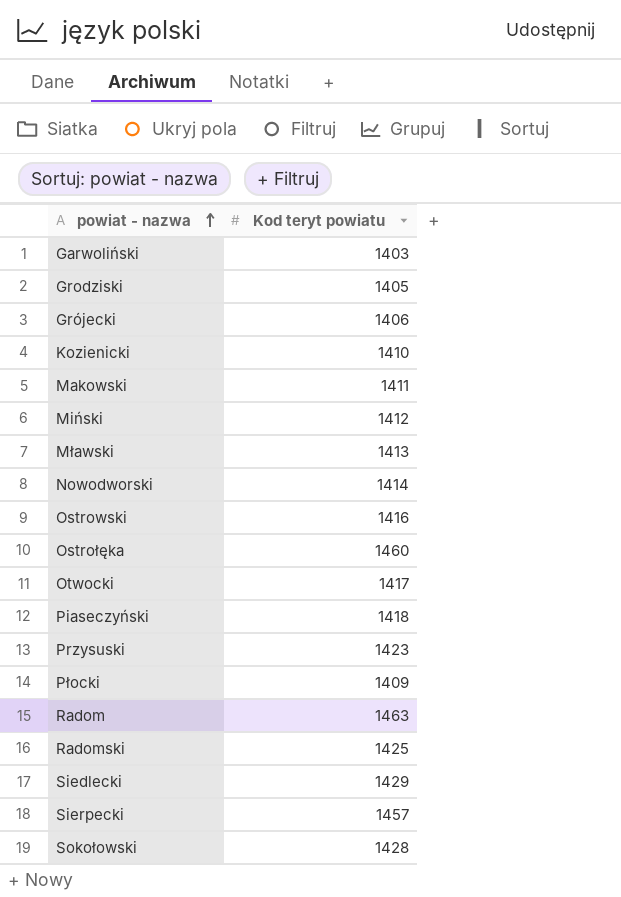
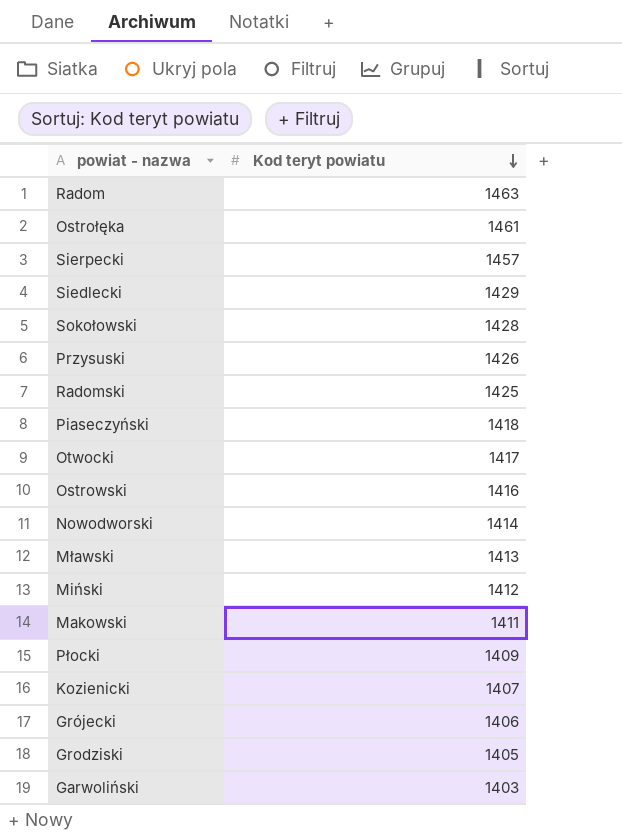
row order: powiat - nazwa ascending -> Kod teryt powiatu descending
Ostrołęka | Kod teryt powiatu: 1460 -> 1461
Przysuski | Kod teryt powiatu: 1423 -> 1426
Kozienicki | Kod teryt powiatu: 1410 -> 1407

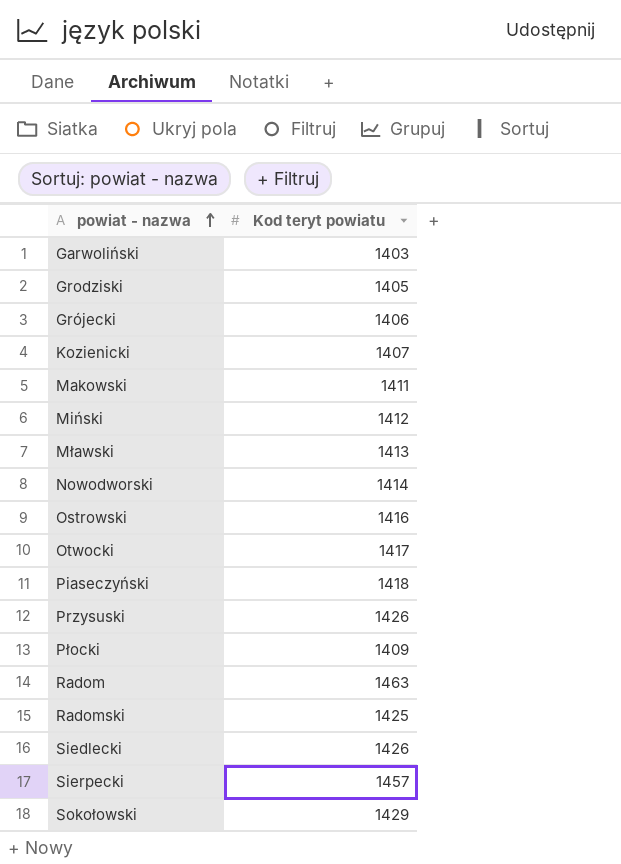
row order: Kod teryt powiatu descending -> powiat - nazwa ascending
row Ostrołęka: 1461 -> none
Siedlecki | Kod teryt powiatu: 1429 -> 1426
Sokołowski | Kod teryt powiatu: 1428 -> 1429

